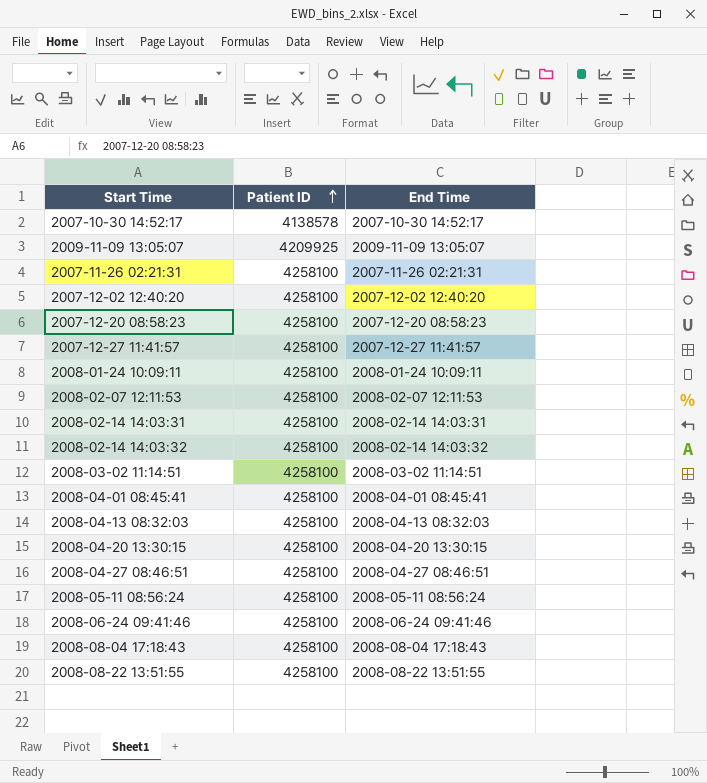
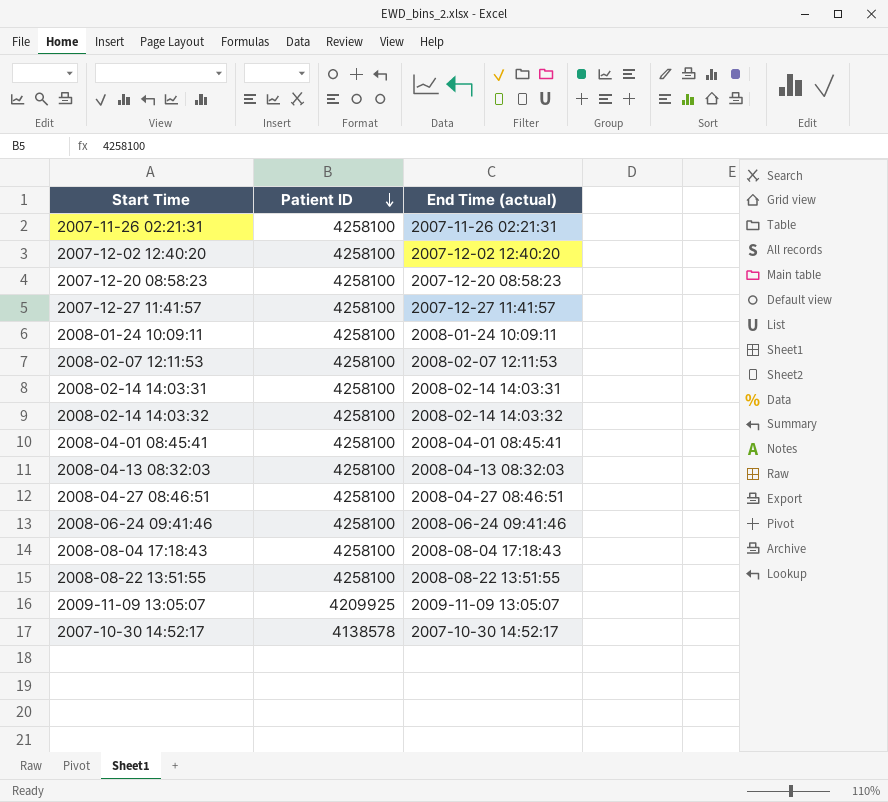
row order: Patient ID ascending -> Patient ID descending
column name: End Time -> End Time (actual)
row 2008-03-02 11:14:51: 4258100 | 2008-03-02 11:14:51 -> none
row 2008-04-20 13:30:15: 4258100 | 2008-04-20 13:30:15 -> none
row 2008-05-11 08:56:24: 4258100 | 2008-05-11 08:56:24 -> none

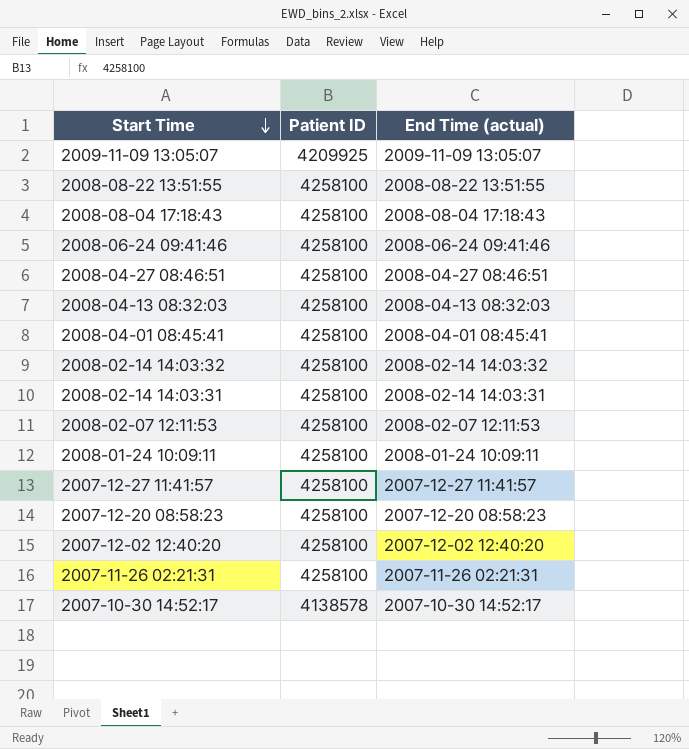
row order: Patient ID descending -> Start Time descending

